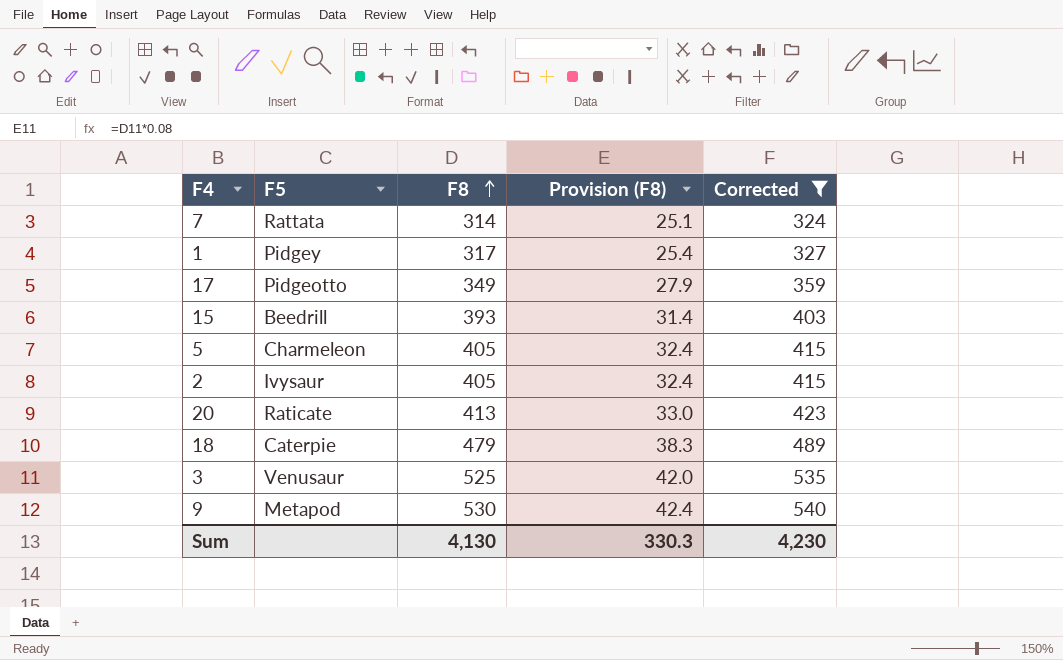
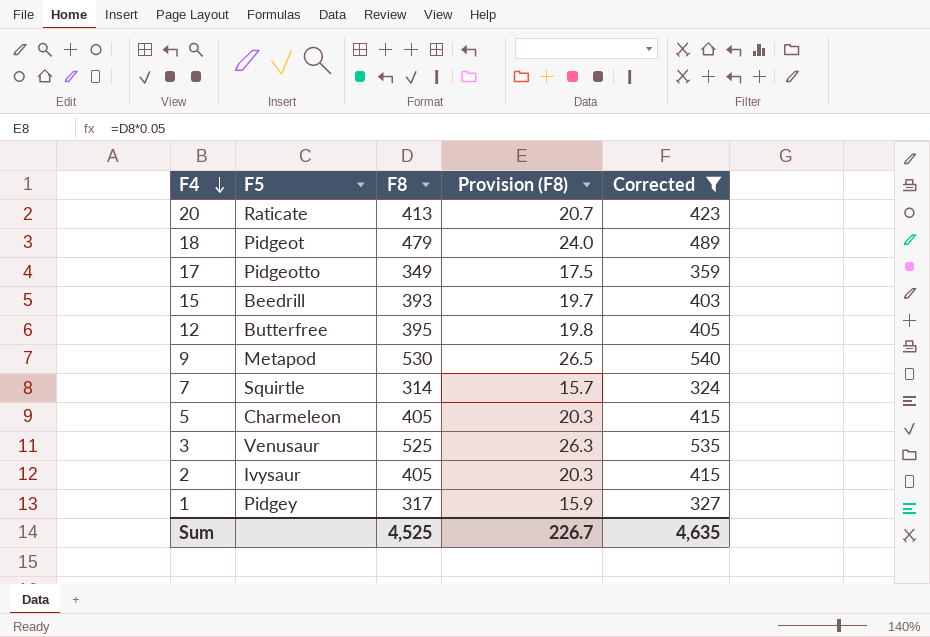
row order: F8 ascending -> F4 descending
column Provision (F8) | formula: [F8] * 0.08 -> [F8] * 0.05
18 | F5: Caterpie -> Pidgeot
row 12: none -> Butterfree | 395 | 19.8 | 405
7 | F5: Rattata -> Squirtle
Sum | F8: 4,130 -> 4,525
Sum | Provision (F8): 330.3 -> 226.7
Sum | Corrected: 4,230 -> 4,635

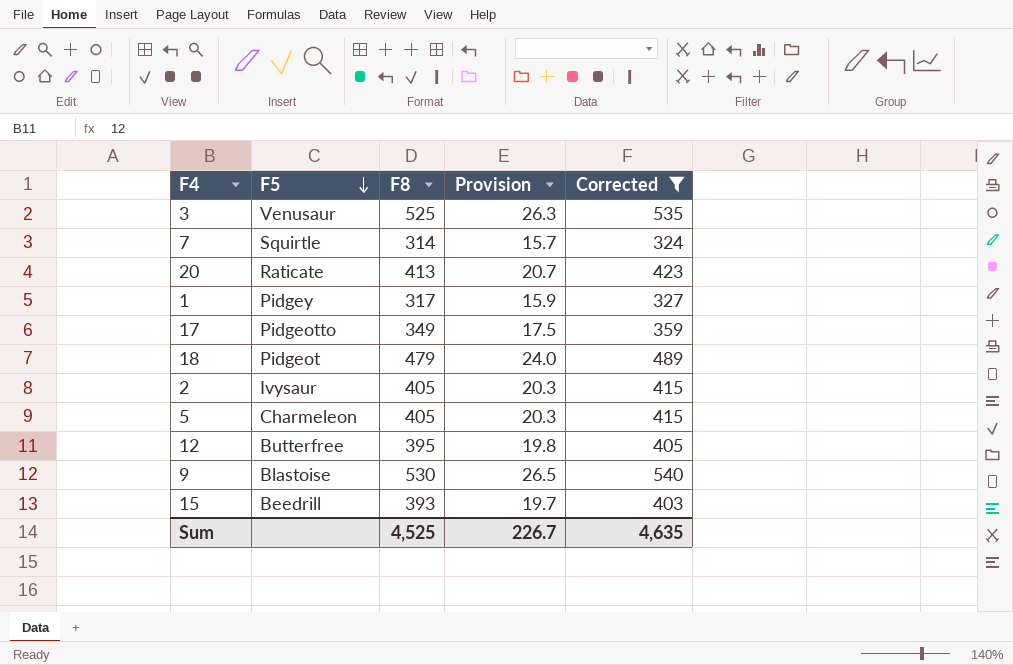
row order: F4 descending -> F5 descending
column name: Provision (F8) -> Provision
9 | F5: Metapod -> Blastoise

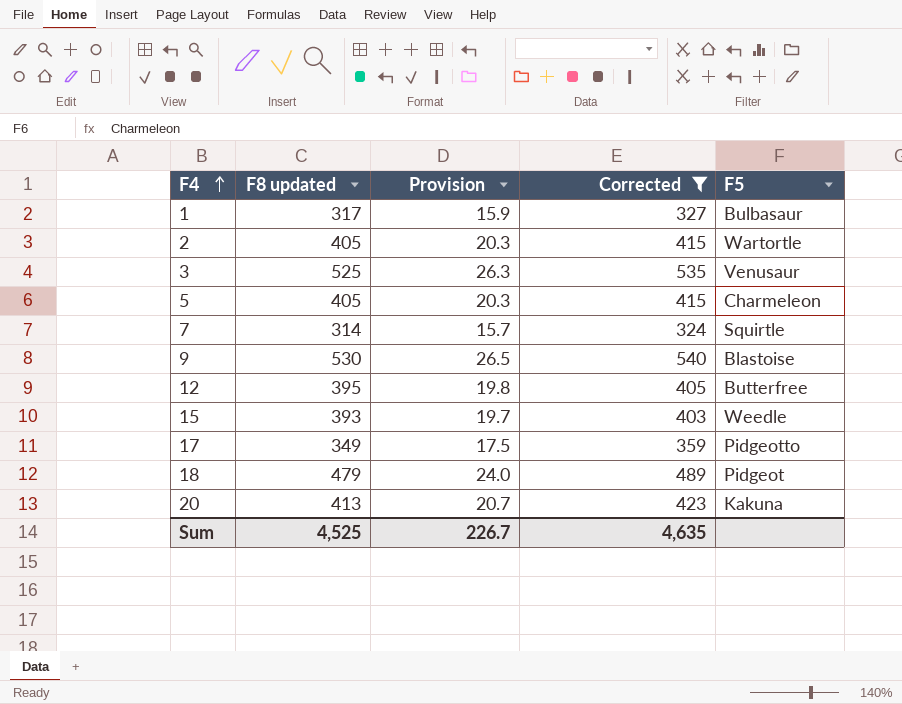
row order: F5 descending -> F4 ascending
column name: F8 -> F8 updated
column F5 | position: 2 -> 5
1 | F5: Pidgey -> Bulbasaur
2 | F5: Ivysaur -> Wartortle
15 | F5: Beedrill -> Weedle
20 | F5: Raticate -> Kakuna

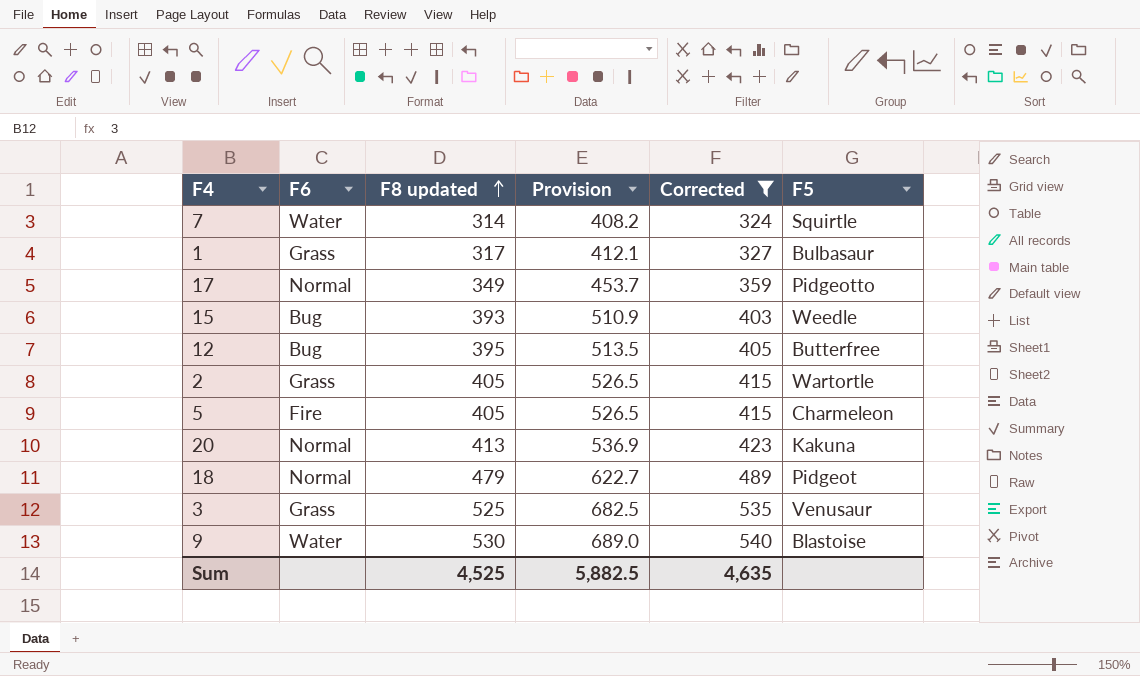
row order: F4 ascending -> F8 updated ascending
column F6 | position: none -> 2
column Provision | formula: [F8 updated] * 0.05 -> [F8 updated] * 1.3
Sum | Provision: 226.7 -> 5,882.5

